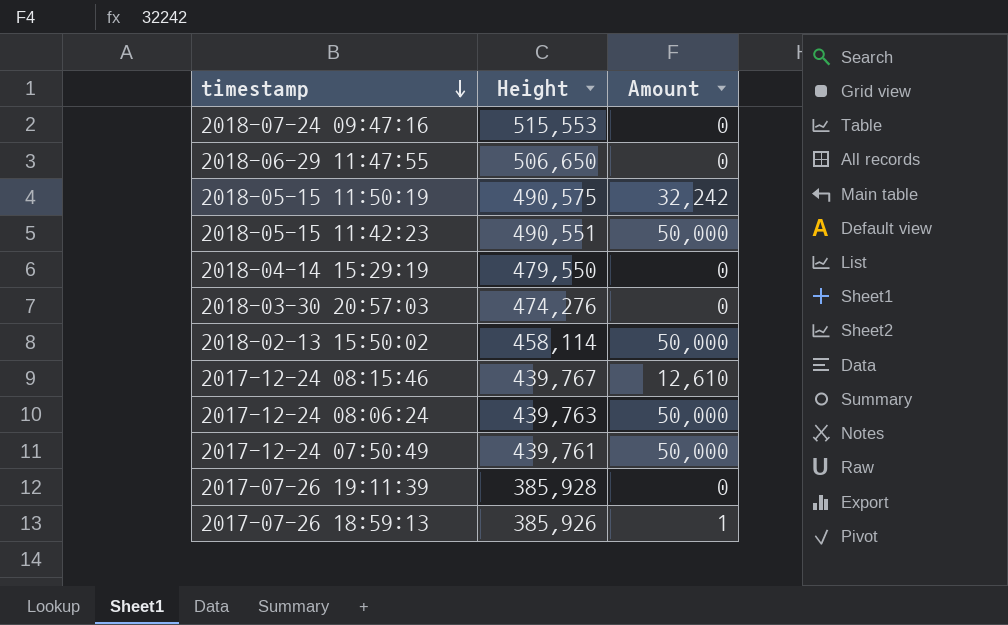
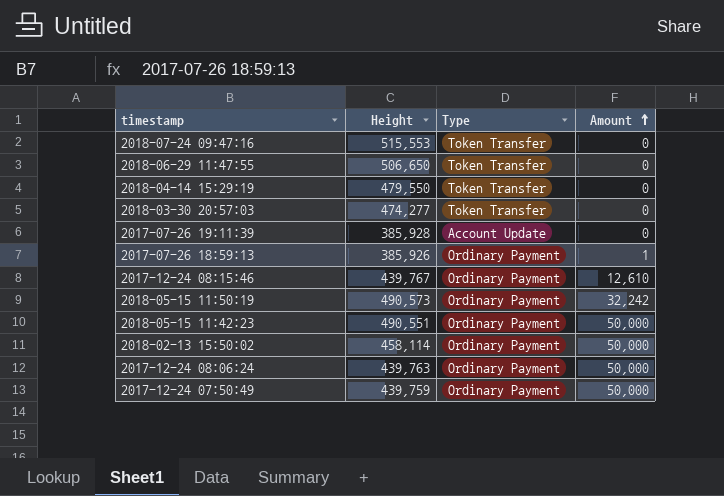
row order: timestamp descending -> Amount ascending
column Type | position: none -> 3
2018-03-30 20:57:03 | Height: 474,276 -> 474,277
2018-05-15 11:50:19 | Height: 490,575 -> 490,573
2017-12-24 07:50:49 | Height: 439,761 -> 439,759

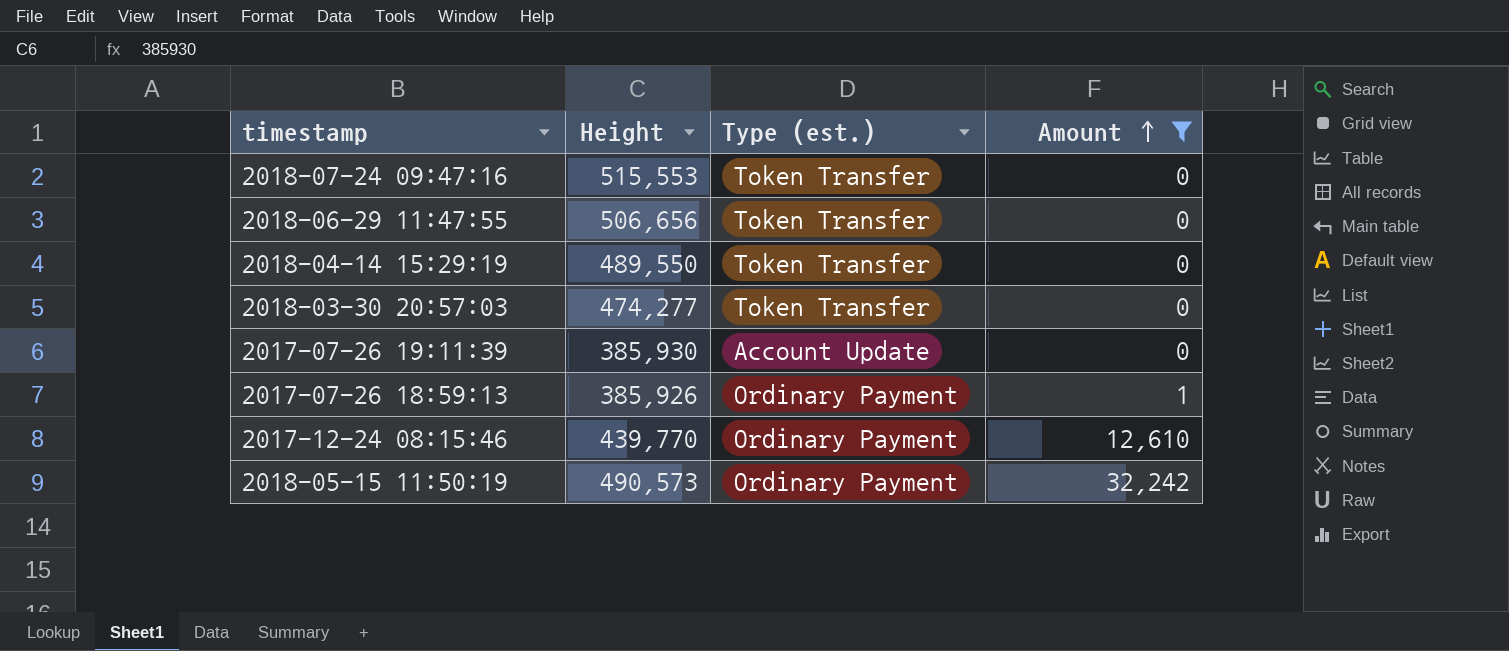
filter: none -> Amount != 50,000
column name: Type -> Type (est.)
2018-06-29 11:47:55 | Height: 506,650 -> 506,656
2018-04-14 15:29:19 | Height: 479,550 -> 489,550
2017-07-26 19:11:39 | Height: 385,928 -> 385,930
2017-12-24 08:15:46 | Height: 439,767 -> 439,770

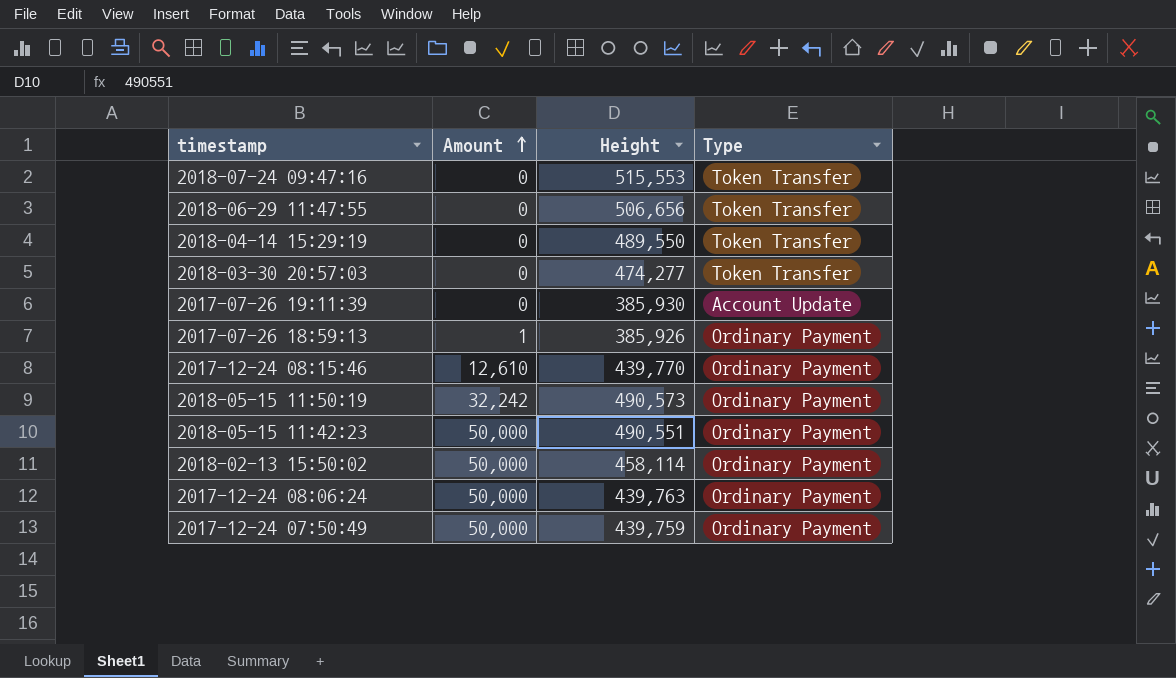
filter: Amount != 50,000 -> none
column Amount | position: 4 -> 2
column name: Type (est.) -> Type

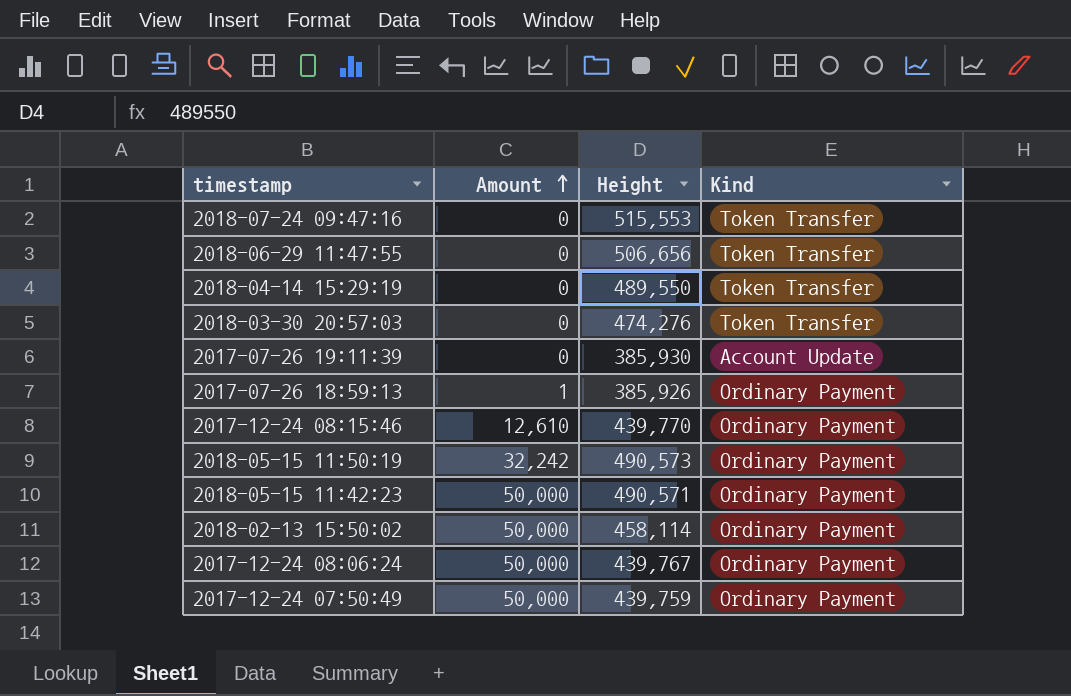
column name: Type -> Kind
2018-03-30 20:57:03 | Height: 474,277 -> 474,276
2018-05-15 11:42:23 | Height: 490,551 -> 490,571
2017-12-24 08:06:24 | Height: 439,763 -> 439,767

